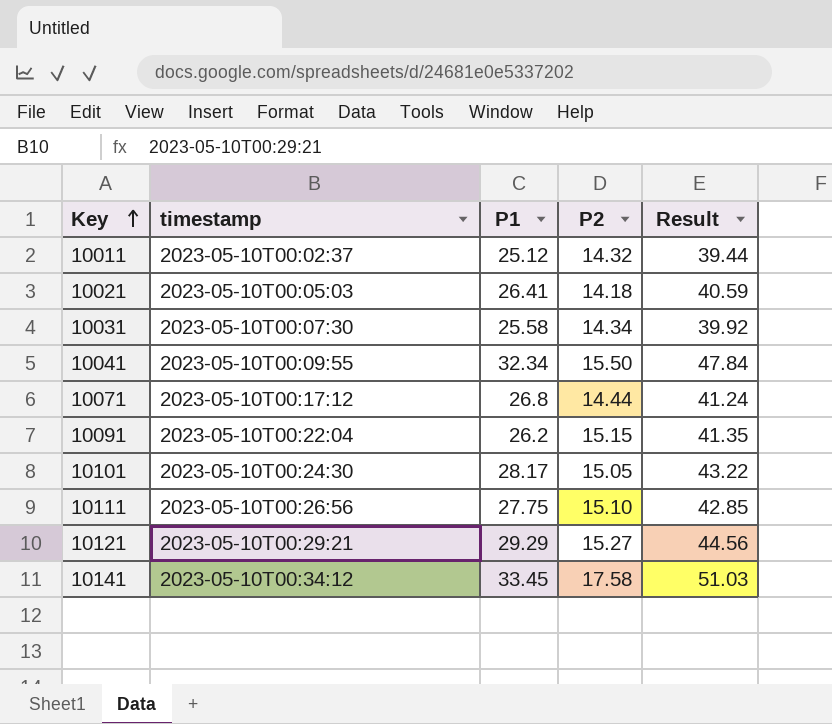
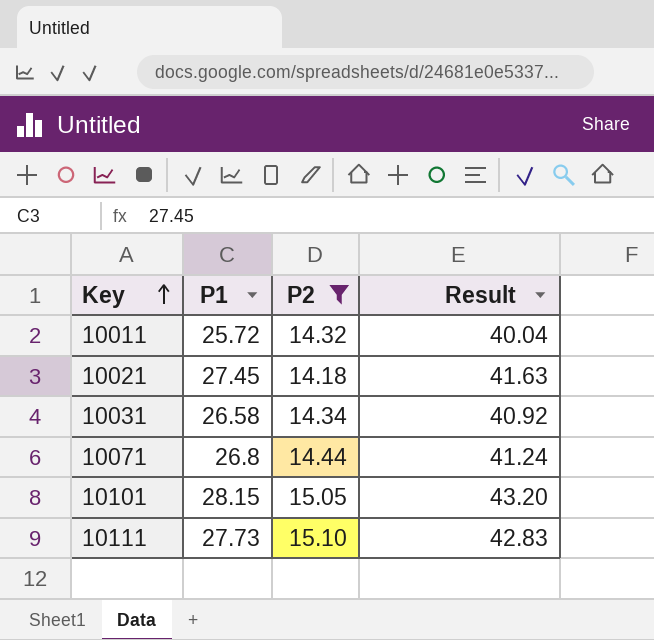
filter: none -> P2 <= 15.10
column timestamp | position: 2 -> none
10011 | P1: 25.12 -> 25.72
10011 | Result: 39.44 -> 40.04
10021 | P1: 26.41 -> 27.45
10021 | Result: 40.59 -> 41.63
10031 | P1: 25.58 -> 26.58
10031 | Result: 39.92 -> 40.92
10101 | P1: 28.17 -> 28.15
10101 | Result: 43.22 -> 43.20
10111 | P1: 27.75 -> 27.73
10111 | Result: 42.85 -> 42.83

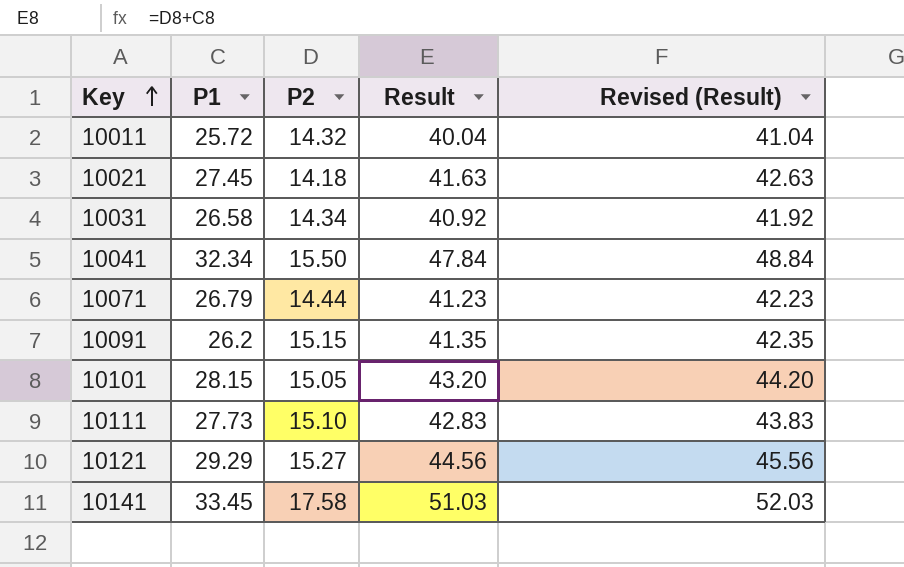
filter: P2 <= 15.10 -> none
column Revised (Result) | formula: none -> [Result] + 1
10071 | P1: 26.8 -> 26.79
10071 | Result: 41.24 -> 41.23

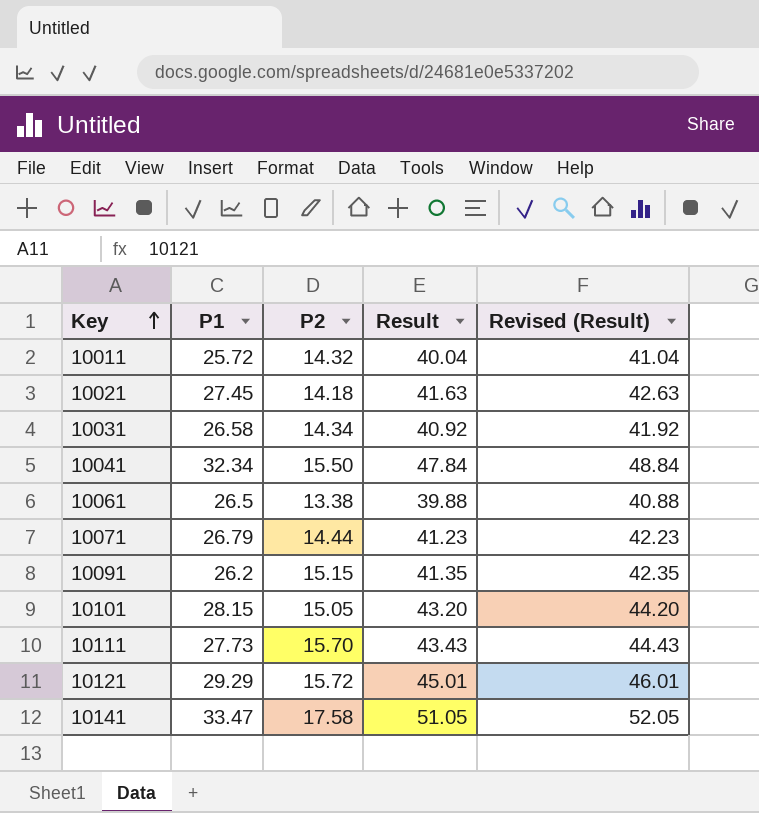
row 10061: none -> 26.5 | 13.38 | 39.88 | 40.88
10111 | P2: 15.10 -> 15.70
10111 | Result: 42.83 -> 43.43
10111 | Revised (Result): 43.83 -> 44.43
10121 | P2: 15.27 -> 15.72
10121 | Result: 44.56 -> 45.01
10121 | Revised (Result): 45.56 -> 46.01
10141 | P1: 33.45 -> 33.47
10141 | Result: 51.03 -> 51.05
10141 | Revised (Result): 52.03 -> 52.05

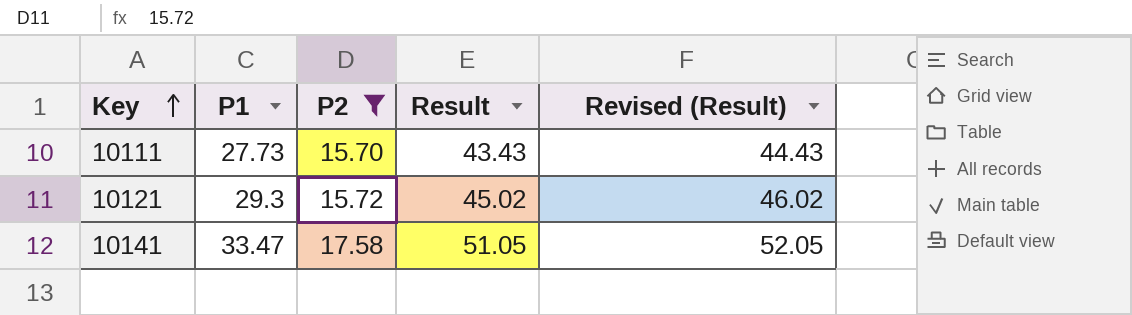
filter: none -> P2 >= 15.70
10121 | P1: 29.29 -> 29.3
10121 | Result: 45.01 -> 45.02
10121 | Revised (Result): 46.01 -> 46.02

